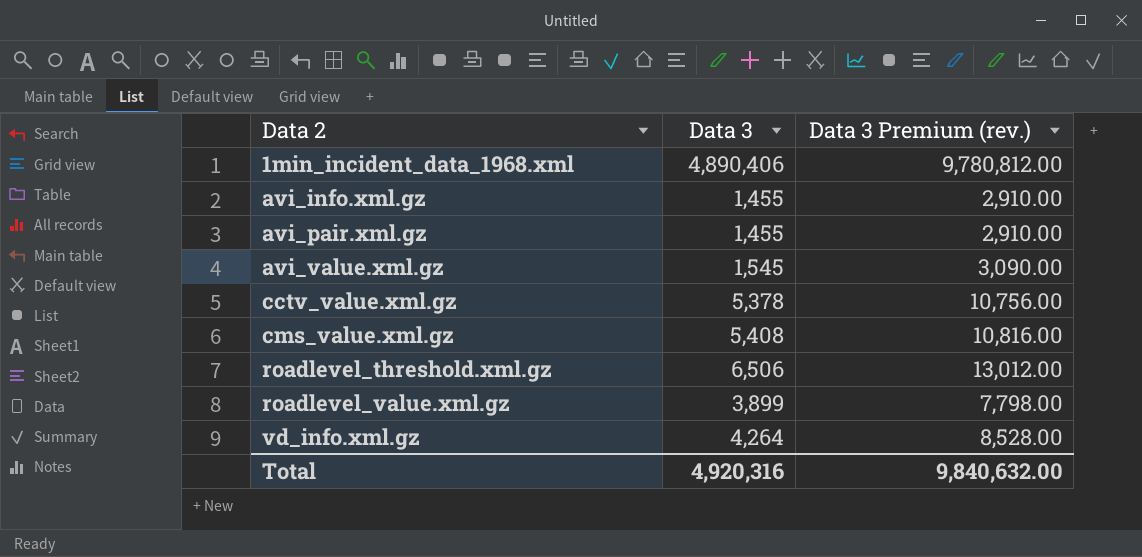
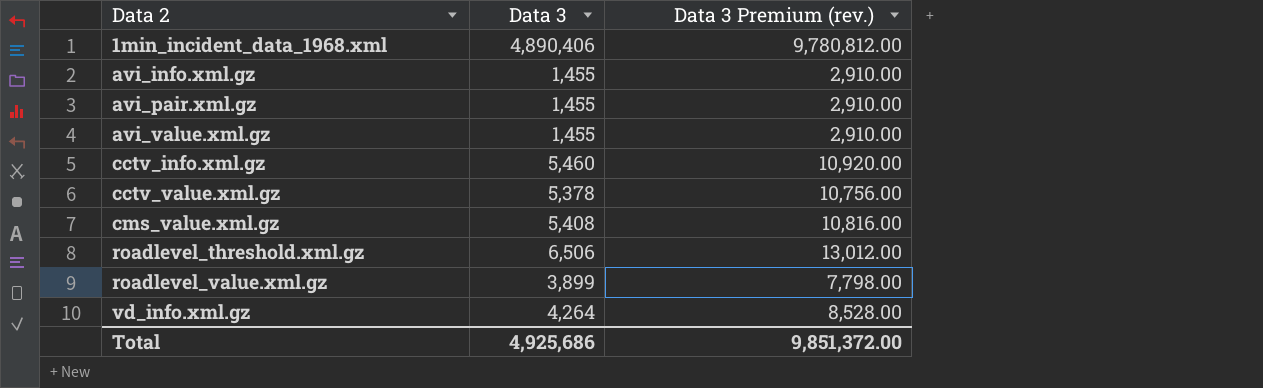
avi_value.xml.gz | Data 3: 1,545 -> 1,455
avi_value.xml.gz | Data 3 Premium (rev.): 3,090.00 -> 2,910.00
row cctv_info.xml.gz: none -> 5,460 | 10,920.00
Total | Data 3: 4,920,316 -> 4,925,686
Total | Data 3 Premium (rev.): 9,840,632.00 -> 9,851,372.00

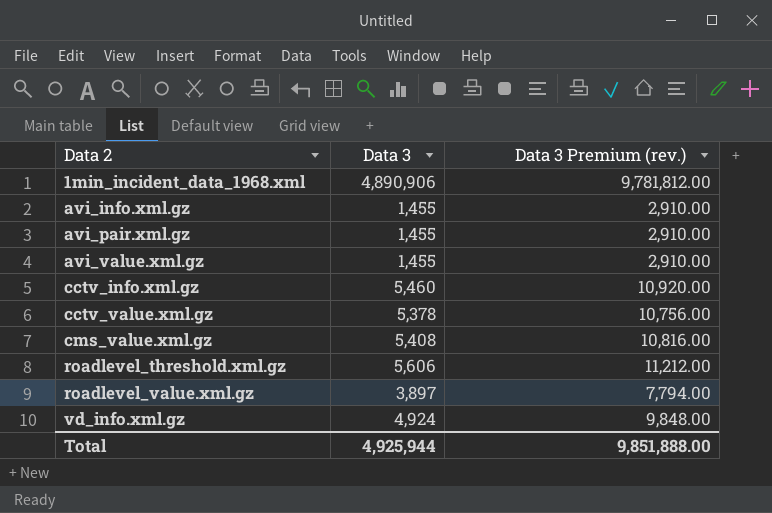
1min_incident_data_1968.xml | Data 3: 4,890,406 -> 4,890,906
1min_incident_data_1968.xml | Data 3 Premium (rev.): 9,780,812.00 -> 9,781,812.00
roadlevel_threshold.xml.gz | Data 3: 6,506 -> 5,606
roadlevel_threshold.xml.gz | Data 3 Premium (rev.): 13,012.00 -> 11,212.00
roadlevel_value.xml.gz | Data 3: 3,899 -> 3,897
roadlevel_value.xml.gz | Data 3 Premium (rev.): 7,798.00 -> 7,794.00
vd_info.xml.gz | Data 3: 4,264 -> 4,924
vd_info.xml.gz | Data 3 Premium (rev.): 8,528.00 -> 9,848.00
Total | Data 3: 4,925,686 -> 4,925,944
Total | Data 3 Premium (rev.): 9,851,372.00 -> 9,851,888.00

